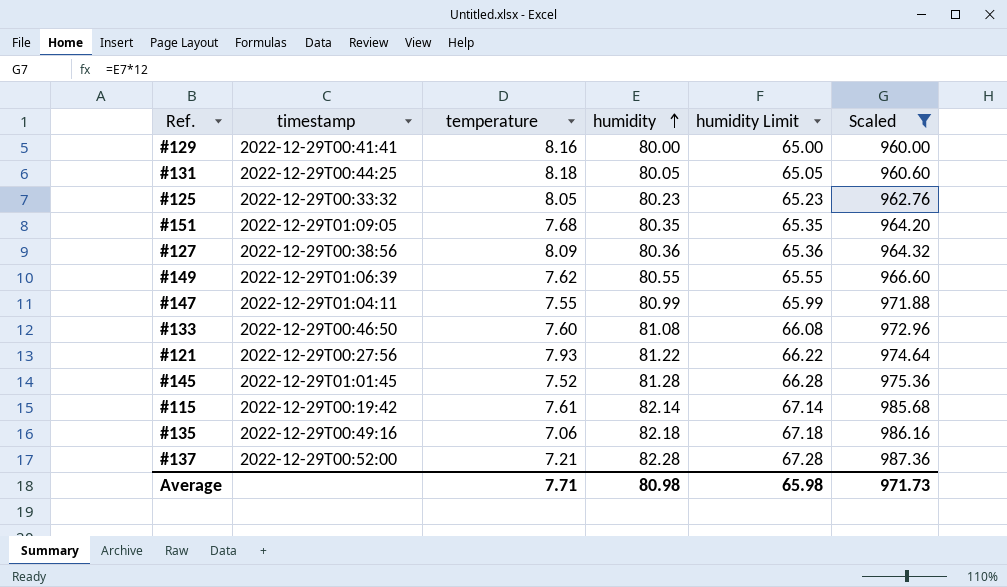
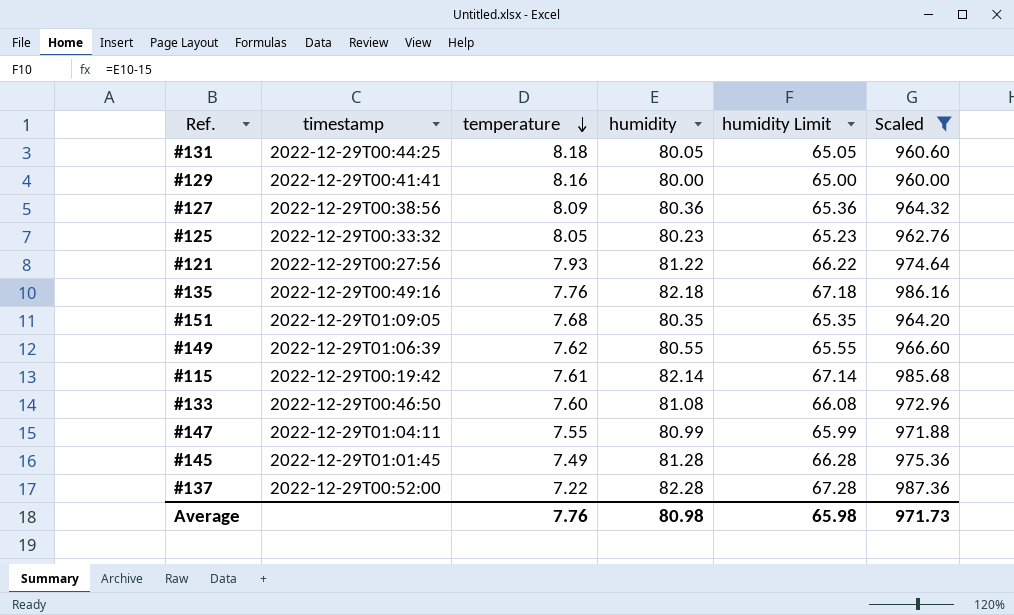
row order: humidity ascending -> temperature descending
#135 | temperature: 7.06 -> 7.76
#145 | temperature: 7.52 -> 7.49
#137 | temperature: 7.21 -> 7.22
Average | temperature: 7.71 -> 7.76

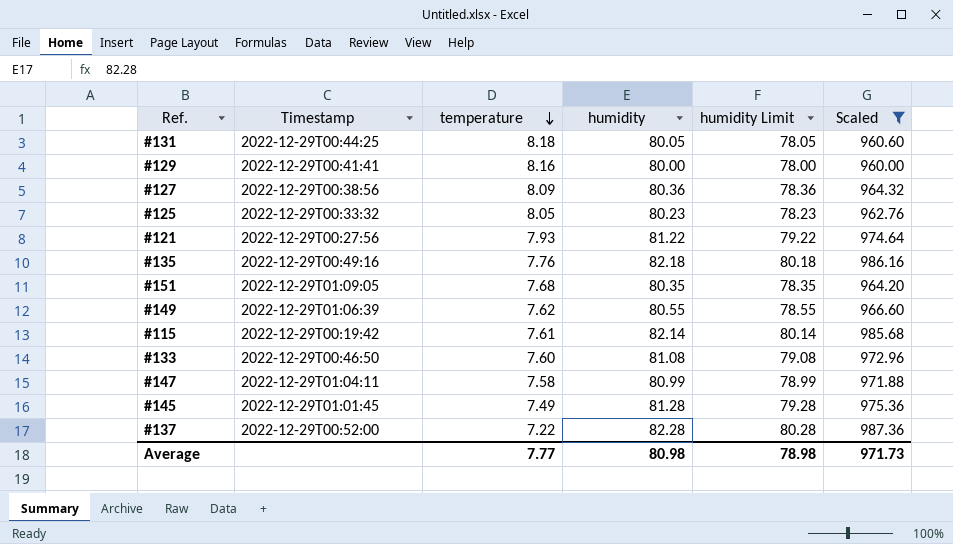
column name: timestamp -> Timestamp
column humidity Limit | formula: [humidity] - 15 -> [humidity] - 2
#147 | temperature: 7.55 -> 7.58
Average | temperature: 7.76 -> 7.77
Average | humidity Limit: 65.98 -> 78.98

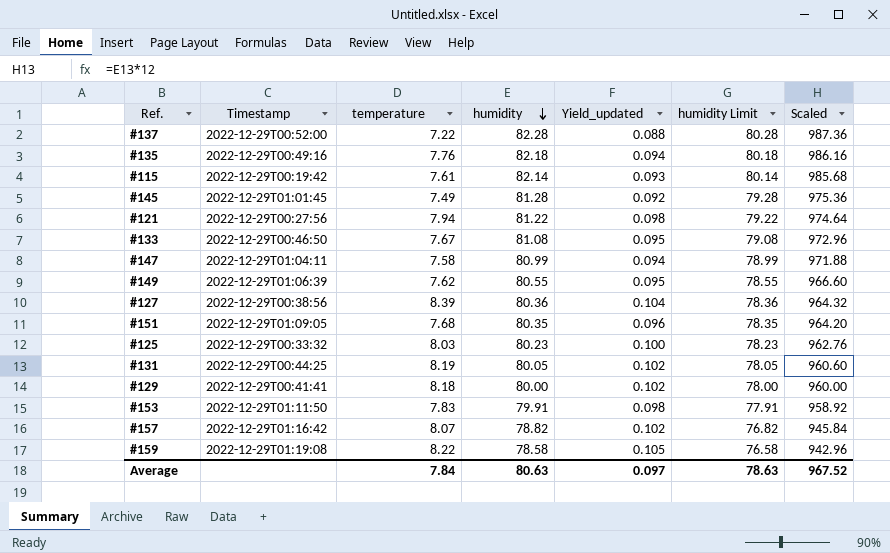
filter: Scaled >= 960.00 -> none
row order: temperature descending -> humidity descending
column Yield_updated | formula: none -> [temperature] / [humidity]
#121 | temperature: 7.93 -> 7.94
#133 | temperature: 7.60 -> 7.67
#127 | temperature: 8.09 -> 8.39
#125 | temperature: 8.05 -> 8.03
#131 | temperature: 8.18 -> 8.19
#129 | temperature: 8.16 -> 8.18
Average | temperature: 7.77 -> 7.84
Average | humidity: 80.98 -> 80.63
Average | humidity Limit: 78.98 -> 78.63
Average | Scaled: 971.73 -> 967.52

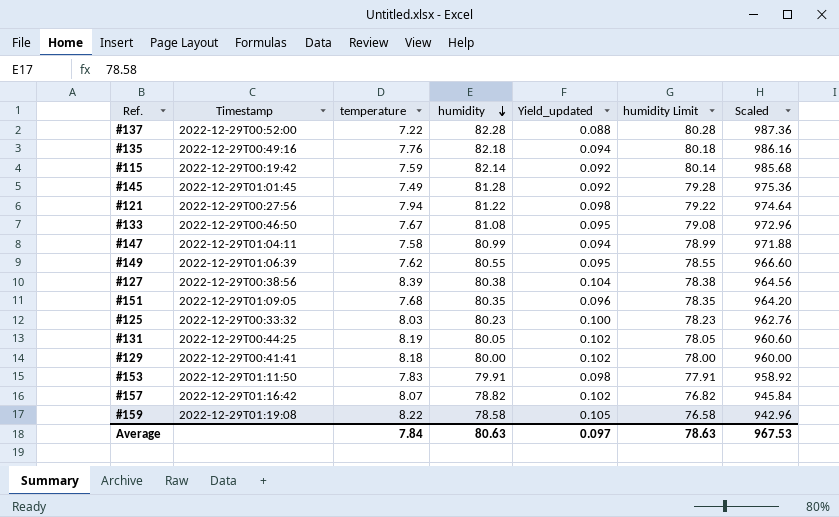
#115 | temperature: 7.61 -> 7.59
#115 | Yield_updated: 0.093 -> 0.092
#127 | humidity: 80.36 -> 80.38
#127 | humidity Limit: 78.36 -> 78.38
#127 | Scaled: 964.32 -> 964.56
Average | Scaled: 967.52 -> 967.53

